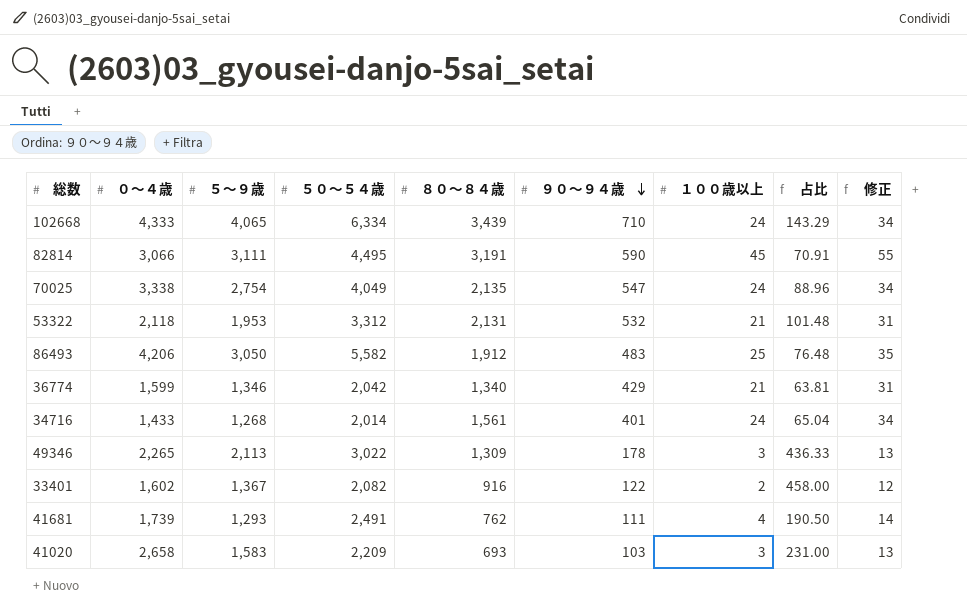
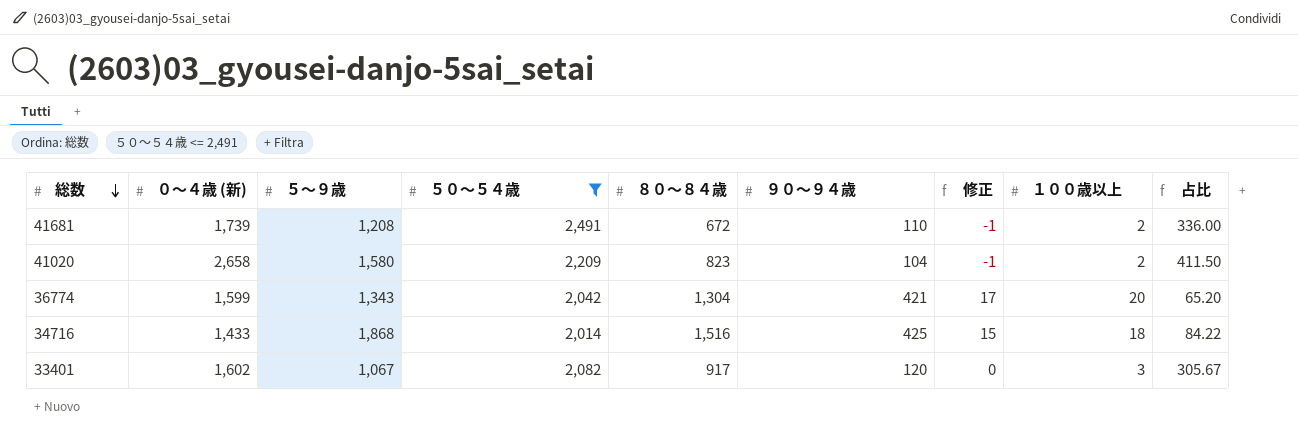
filter: none -> ５０～５４歳 <= 2,491
row order: ９０～９４歳 descending -> 総数 descending
column name: ０～４歳 -> ０～４歳 (新)
column 修正 | formula: [１００歳以上] + 10 -> [１００歳以上] - 3
column 修正 | position: 9 -> 7
41681 | ５～９歳: 1,293 -> 1,208
41681 | ８０～８４歳: 762 -> 672
41681 | ９０～９４歳: 111 -> 110
41681 | １００歳以上: 4 -> 2
41681 | 占比: 190.50 -> 336.00
41020 | ５～９歳: 1,583 -> 1,580
41020 | ８０～８４歳: 693 -> 823
41020 | ９０～９４歳: 103 -> 104
41020 | １００歳以上: 3 -> 2
41020 | 占比: 231.00 -> 411.50
36774 | ５～９歳: 1,346 -> 1,343
36774 | ８０～８４歳: 1,340 -> 1,304
36774 | ９０～９４歳: 429 -> 421
36774 | １００歳以上: 21 -> 20
36774 | 占比: 63.81 -> 65.20
34716 | ５～９歳: 1,268 -> 1,868
34716 | ８０～８４歳: 1,561 -> 1,516
34716 | ９０～９４歳: 401 -> 425
34716 | １００歳以上: 24 -> 18
34716 | 占比: 65.04 -> 84.22
33401 | ５～９歳: 1,367 -> 1,067
33401 | ８０～８４歳: 916 -> 917
33401 | ９０～９４歳: 122 -> 120
33401 | １００歳以上: 2 -> 3
33401 | 占比: 458.00 -> 305.67

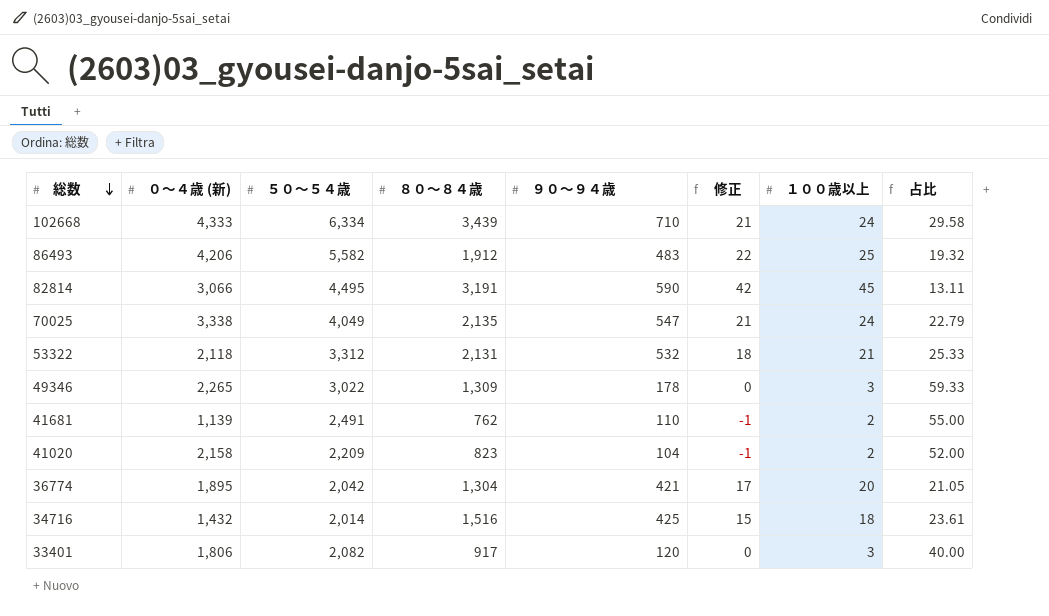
filter: ５０～５４歳 <= 2,491 -> none
column ５～９歳 | position: 3 -> none
column 占比 | formula: [８０～８４歳] / [１００歳以上] -> [９０～９４歳] / [１００歳以上]
41681 | ０～４歳 (新): 1,739 -> 1,139
41681 | ８０～８４歳: 672 -> 762
41020 | ０～４歳 (新): 2,658 -> 2,158
36774 | ０～４歳 (新): 1,599 -> 1,895
34716 | ０～４歳 (新): 1,433 -> 1,432
33401 | ０～４歳 (新): 1,602 -> 1,806

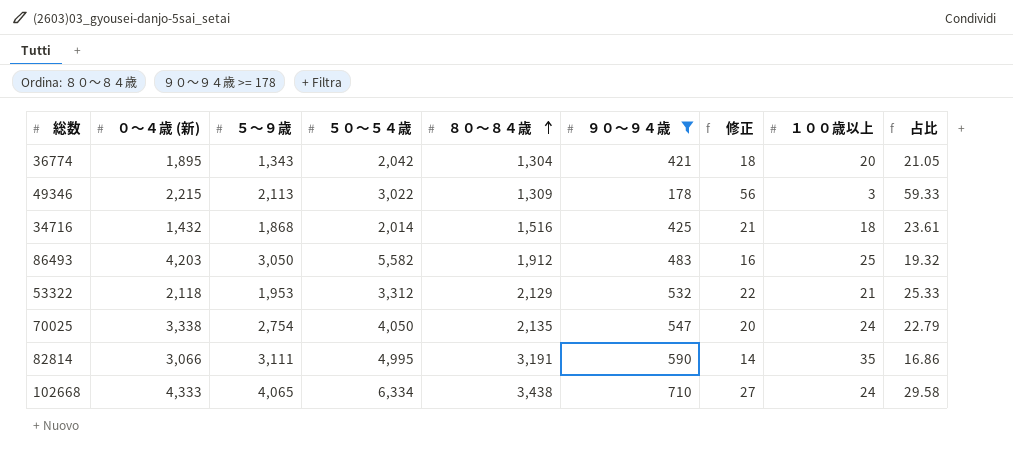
filter: none -> ９０～９４歳 >= 178
row order: 総数 descending -> ８０～８４歳 ascending
column ５～９歳 | position: none -> 3
column 修正 | formula: [１００歳以上] - 3 -> [占比] - 3
49346 | ０～４歳 (新): 2,265 -> 2,215
86493 | ０～４歳 (新): 4,206 -> 4,203
53322 | ８０～８４歳: 2,131 -> 2,129
70025 | ５０～５４歳: 4,049 -> 4,050
82814 | ５０～５４歳: 4,495 -> 4,995
82814 | １００歳以上: 45 -> 35
82814 | 占比: 13.11 -> 16.86
102668 | ８０～８４歳: 3,439 -> 3,438

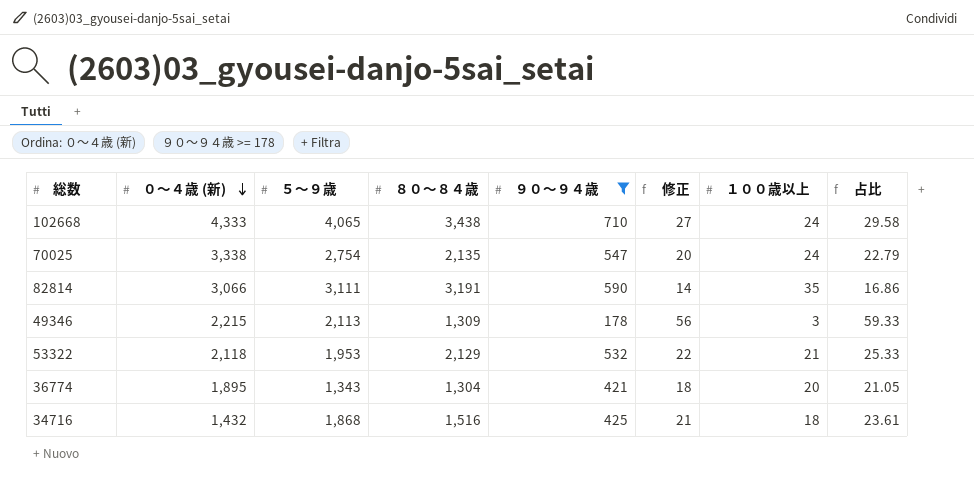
row order: ８０～８４歳 ascending -> ０～４歳 (新) descending
column ５０～５４歳 | position: 4 -> none
row 86493: 4,203 | 3,050 | 5,582 | 1,912 | 483 | 16 | 25 | 19.32 -> none

